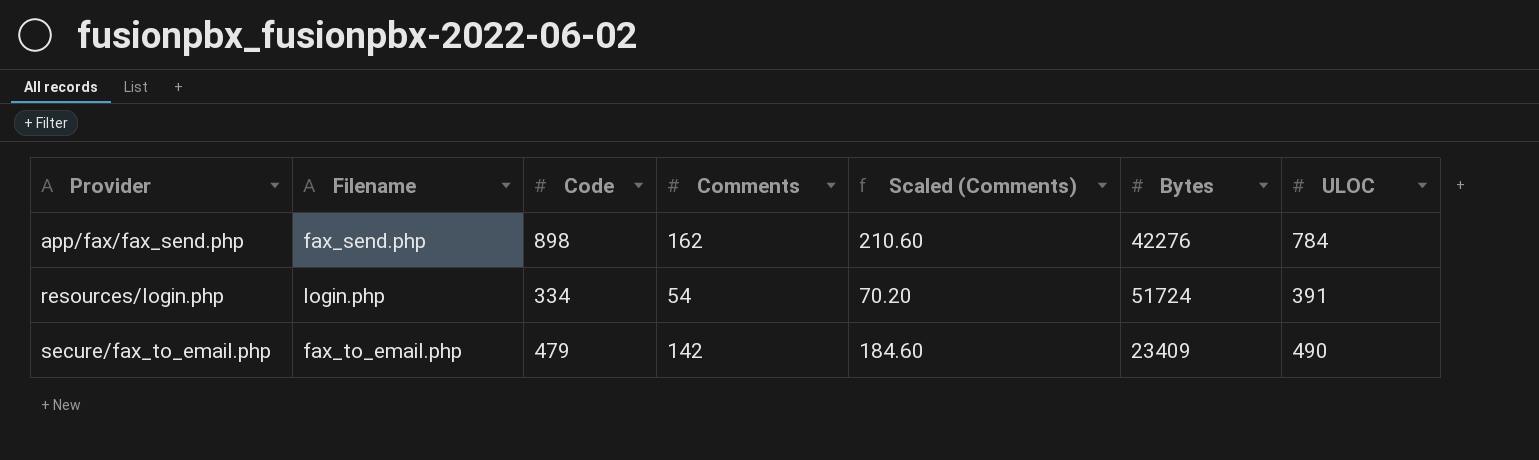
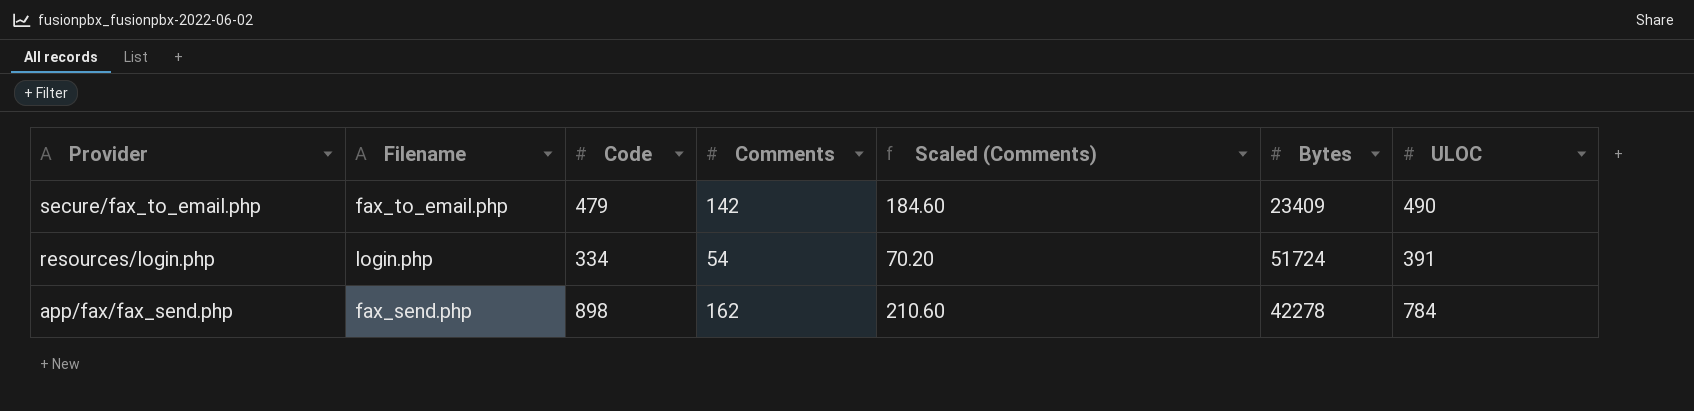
row order: Provider ascending -> Provider descending
app/fax/fax_send.php | Bytes: 42276 -> 42278

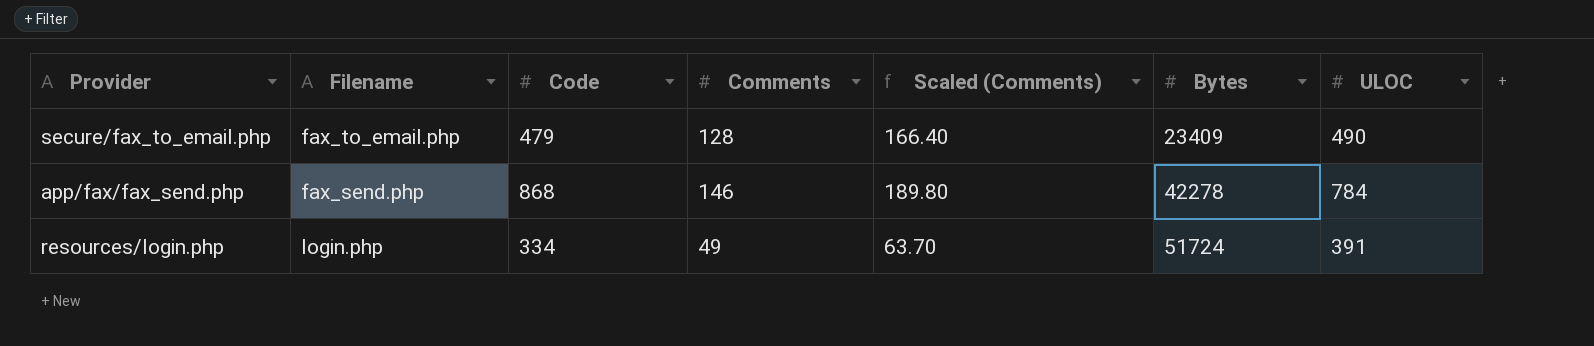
row order: Provider descending -> Bytes ascending
secure/fax_to_email.php | Comments: 142 -> 128
secure/fax_to_email.php | Scaled (Comments): 184.60 -> 166.40
app/fax/fax_send.php | Code: 898 -> 868
app/fax/fax_send.php | Comments: 162 -> 146
app/fax/fax_send.php | Scaled (Comments): 210.60 -> 189.80
resources/login.php | Comments: 54 -> 49
resources/login.php | Scaled (Comments): 70.20 -> 63.70

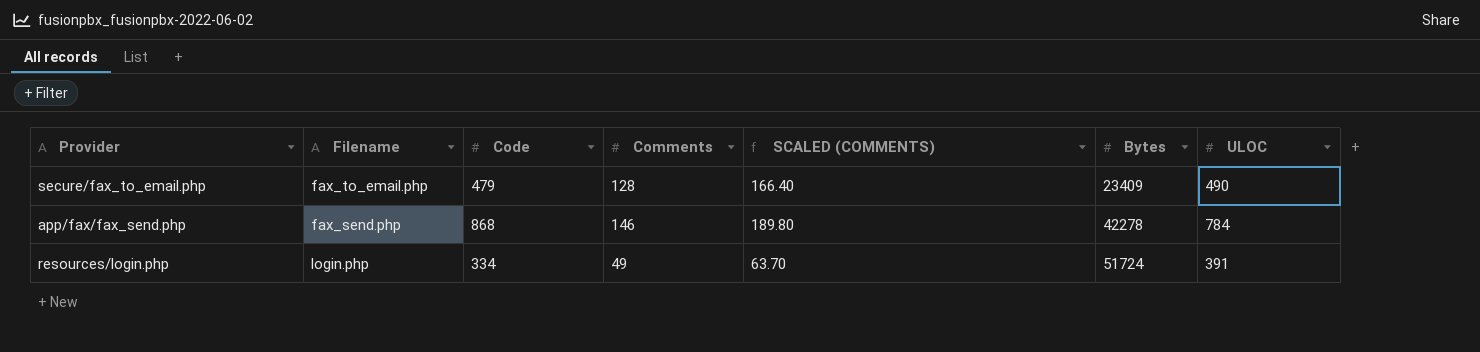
column name: Scaled (Comments) -> SCALED (COMMENTS)

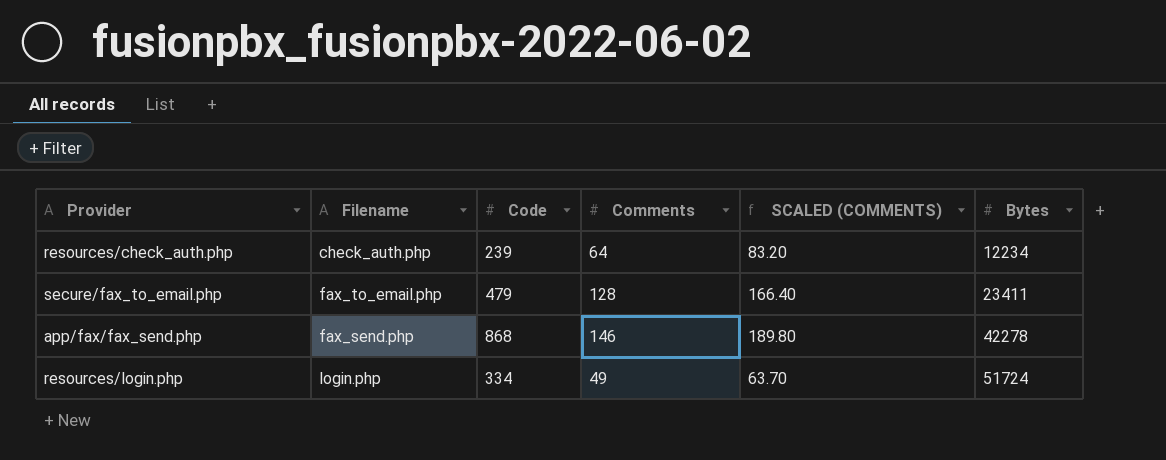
column ULOC | position: 7 -> none
row resources/check_auth.php: none -> check_auth.php | 239 | 64 | 83.20 | 12234
secure/fax_to_email.php | Bytes: 23409 -> 23411

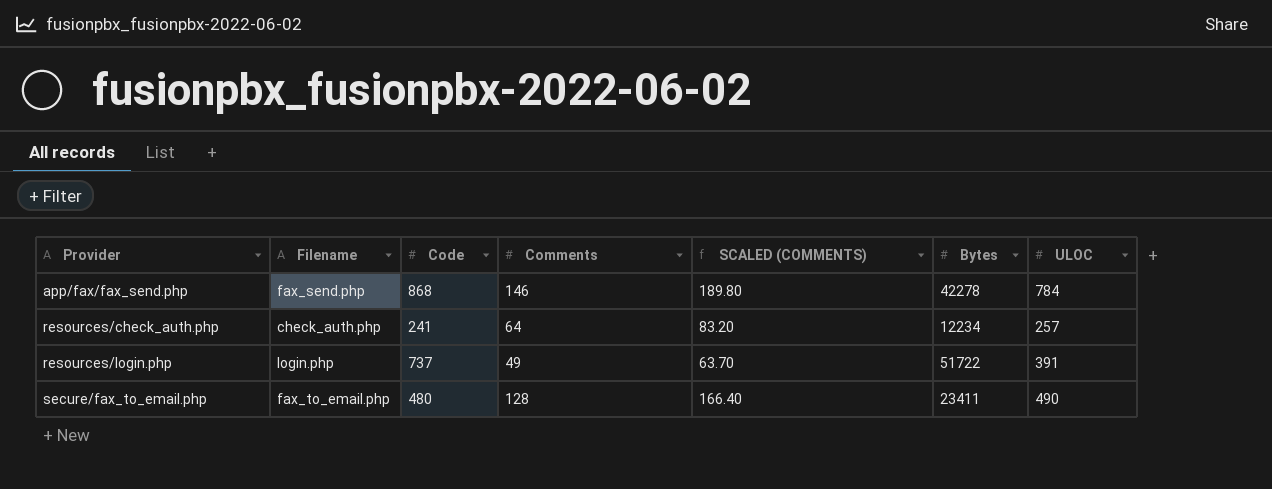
row order: Bytes ascending -> Provider ascending
column ULOC | position: none -> 7
resources/check_auth.php | Code: 239 -> 241
resources/login.php | Code: 334 -> 737
resources/login.php | Bytes: 51724 -> 51722
secure/fax_to_email.php | Code: 479 -> 480

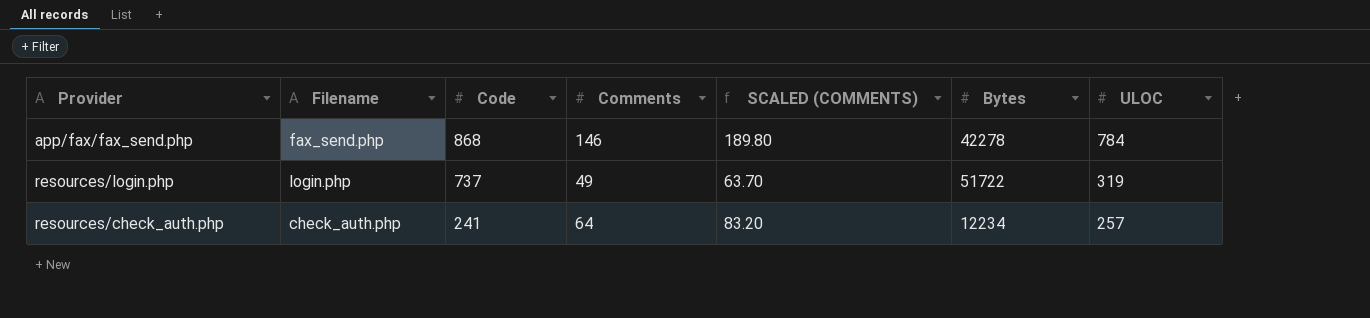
row order: Provider ascending -> Code descending
row secure/fax_to_email.php: fax_to_email.php | 480 | 128 | 166.40 | 23411 | 490 -> none
resources/login.php | ULOC: 391 -> 319

